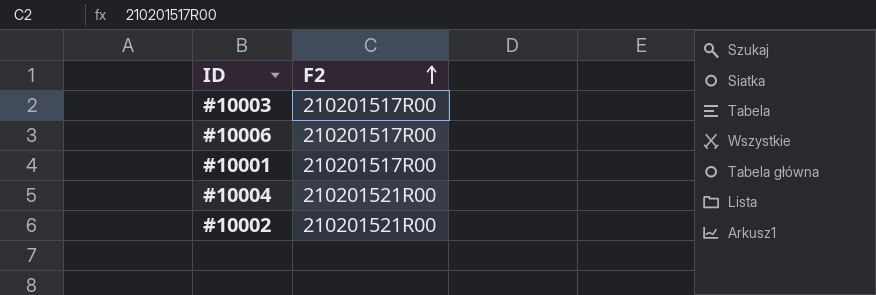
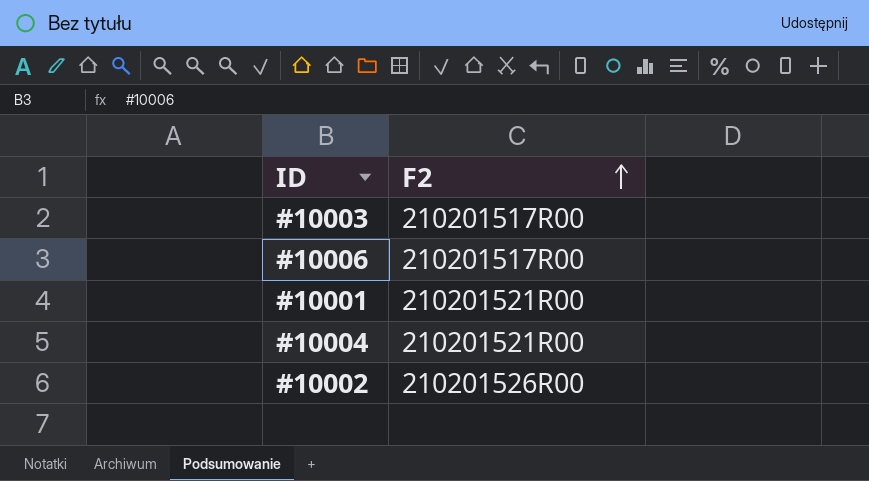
#10001 | F2: 210201517R00 -> 210201521R00
#10002 | F2: 210201521R00 -> 210201526R00

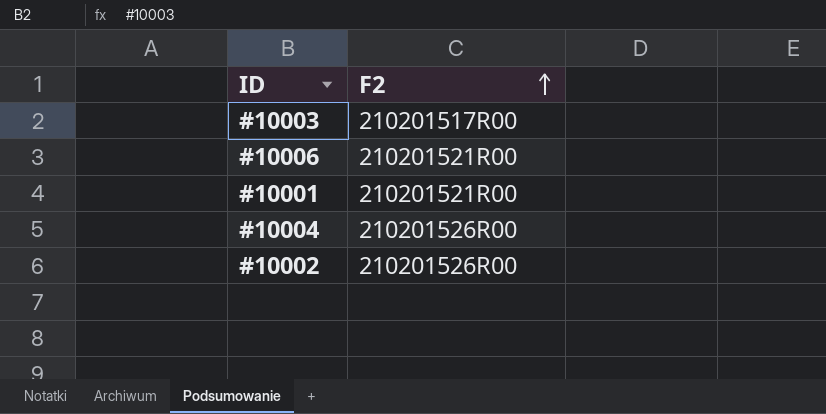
#10006 | F2: 210201517R00 -> 210201521R00
#10004 | F2: 210201521R00 -> 210201526R00

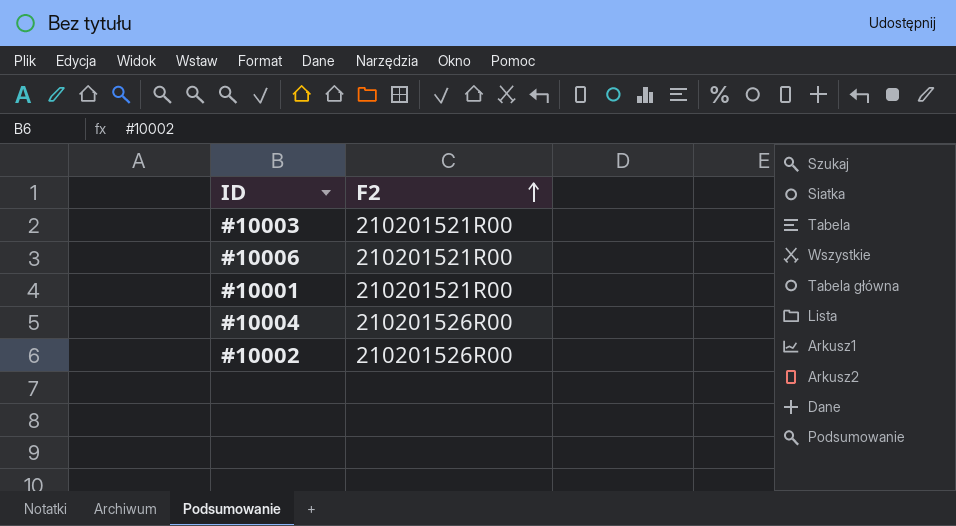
#10003 | F2: 210201517R00 -> 210201521R00

